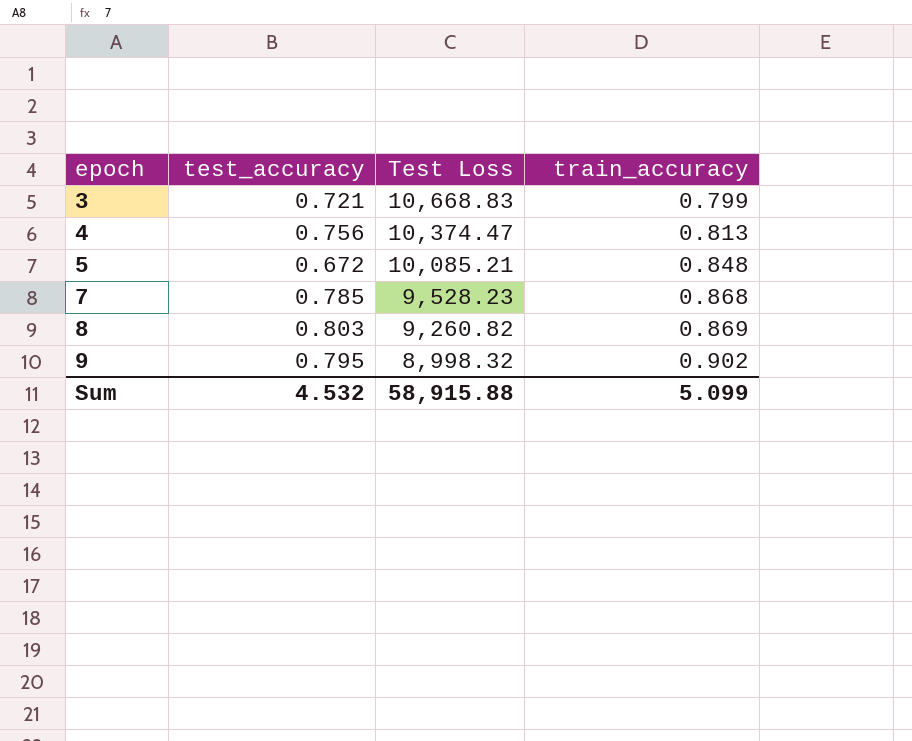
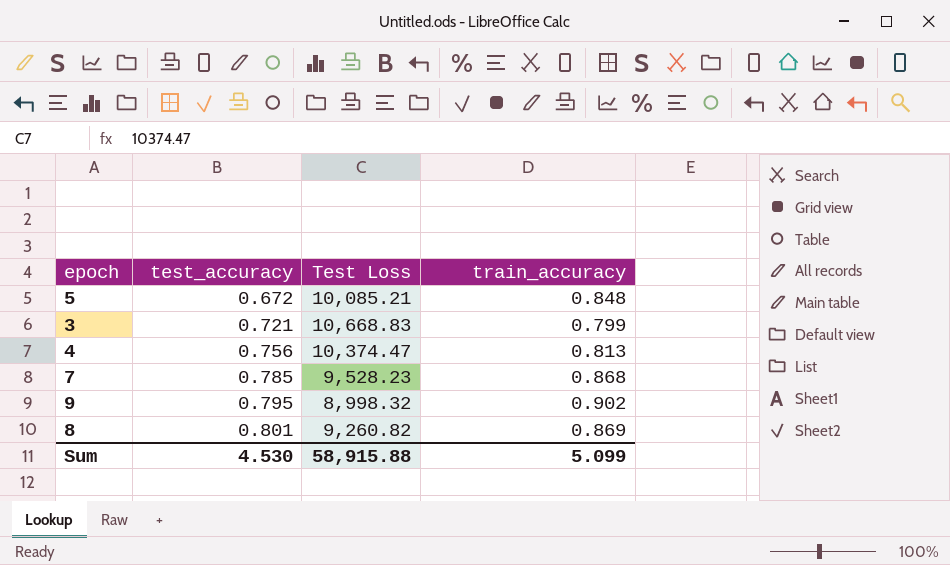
row order: epoch ascending -> test_accuracy ascending
8 | test_accuracy: 0.803 -> 0.801
Sum | test_accuracy: 4.532 -> 4.530

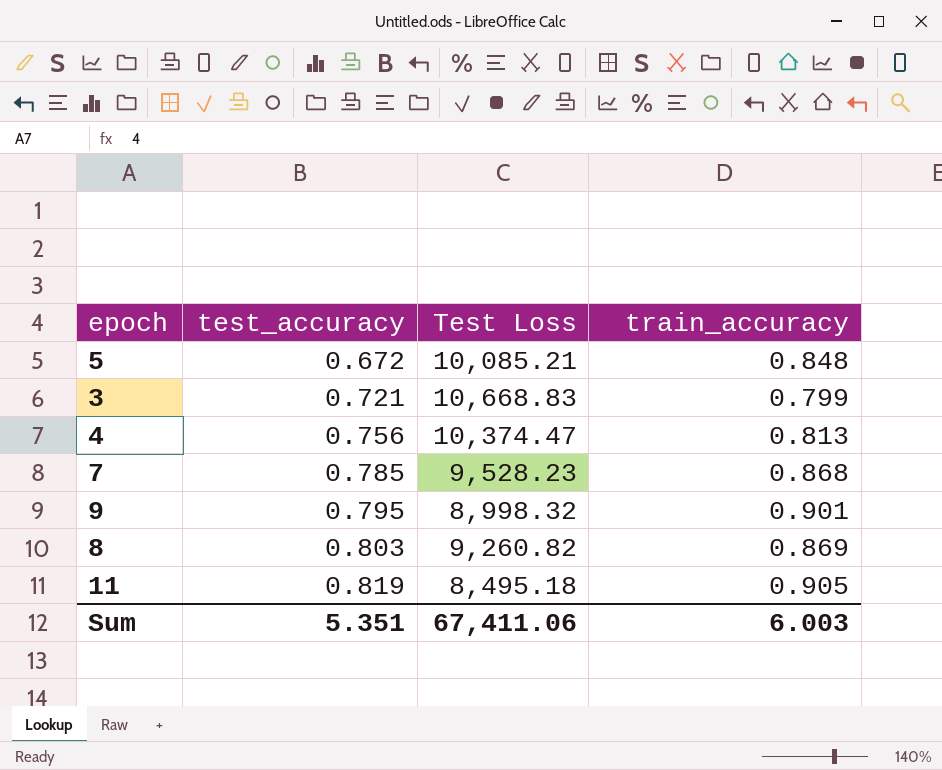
9 | train_accuracy: 0.902 -> 0.901
8 | test_accuracy: 0.801 -> 0.803
row 11: none -> 0.819 | 8,495.18 | 0.905
Sum | test_accuracy: 4.530 -> 5.351
Sum | Test Loss: 58,915.88 -> 67,411.06
Sum | train_accuracy: 5.099 -> 6.003

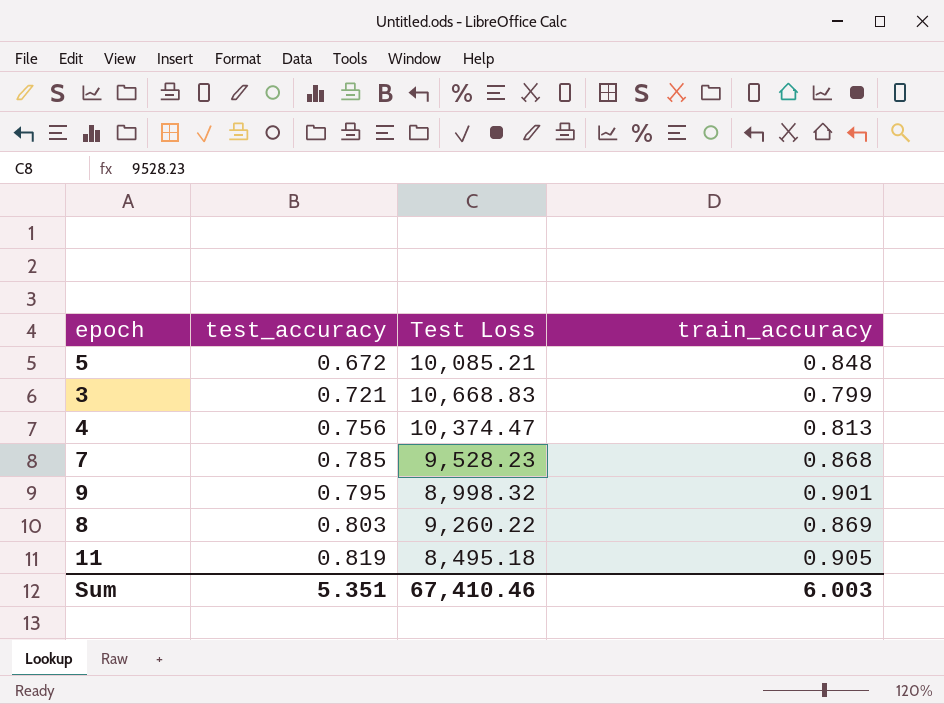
8 | Test Loss: 9,260.82 -> 9,260.22
Sum | Test Loss: 67,411.06 -> 67,410.46

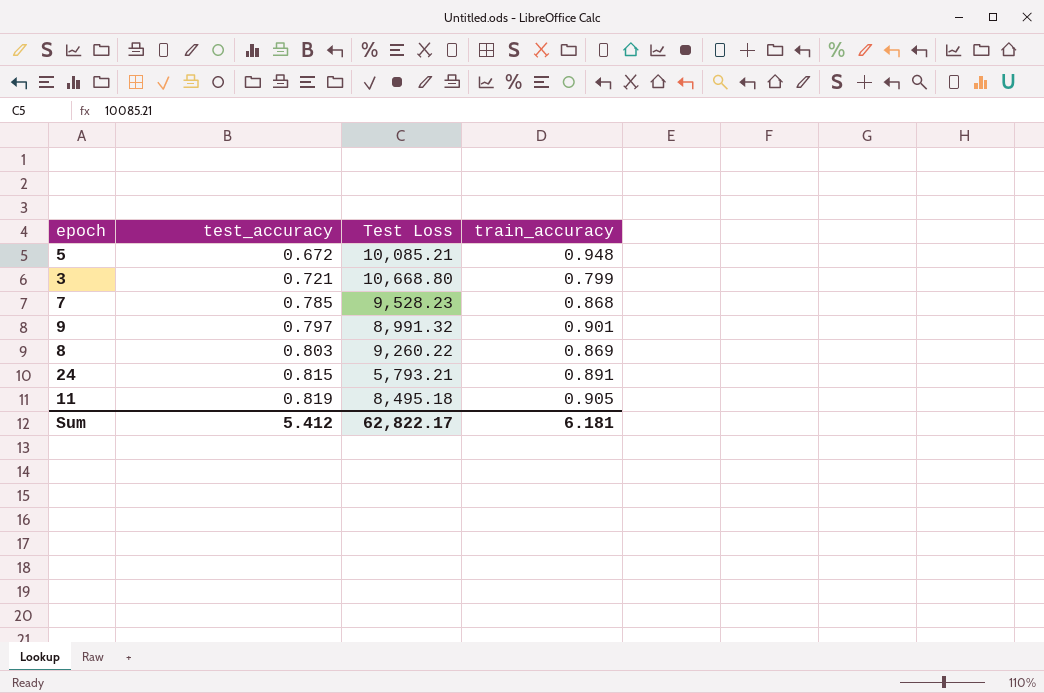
row 4: 0.756 | 10,374.47 | 0.813 -> none
5 | train_accuracy: 0.848 -> 0.948
3 | Test Loss: 10,668.83 -> 10,668.80
9 | test_accuracy: 0.795 -> 0.797
9 | Test Loss: 8,998.32 -> 8,991.32
row 24: none -> 0.815 | 5,793.21 | 0.891
Sum | test_accuracy: 5.351 -> 5.412
Sum | Test Loss: 67,410.46 -> 62,822.17
Sum | train_accuracy: 6.003 -> 6.181

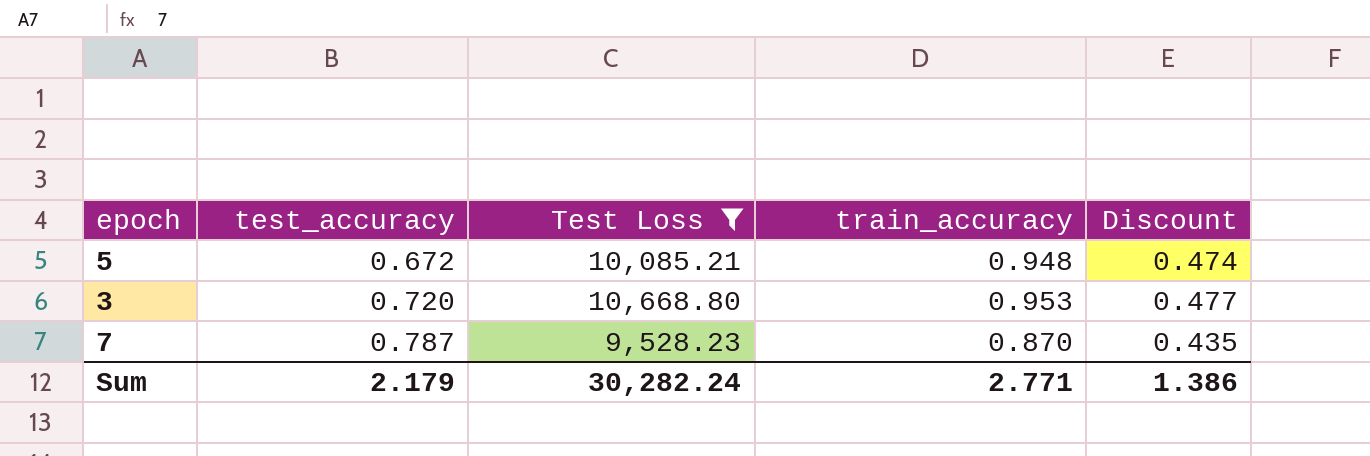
filter: none -> Test Loss >= 9,528.23
column Discount | formula: none -> [train_accuracy] * 0.5
3 | test_accuracy: 0.721 -> 0.720
3 | train_accuracy: 0.799 -> 0.953
7 | test_accuracy: 0.785 -> 0.787
7 | train_accuracy: 0.868 -> 0.870
Sum | test_accuracy: 5.412 -> 2.179
Sum | Test Loss: 62,822.17 -> 30,282.24
Sum | train_accuracy: 6.181 -> 2.771

